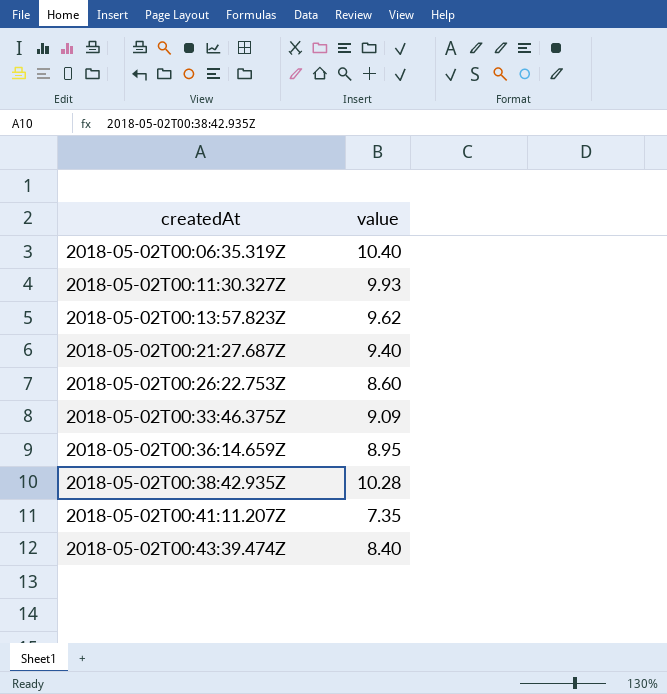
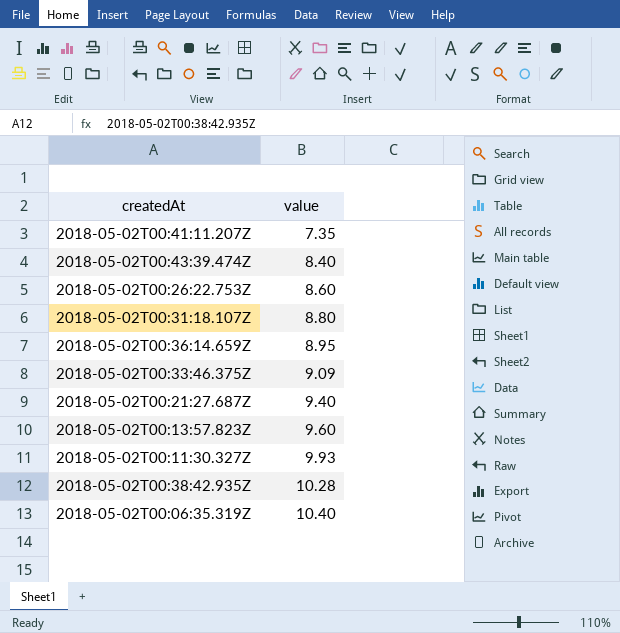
row order: createdAt ascending -> value ascending
row 2018-05-02T00:31:18.107Z: none -> 8.80
2018-05-02T00:13:57.823Z | value: 9.62 -> 9.60

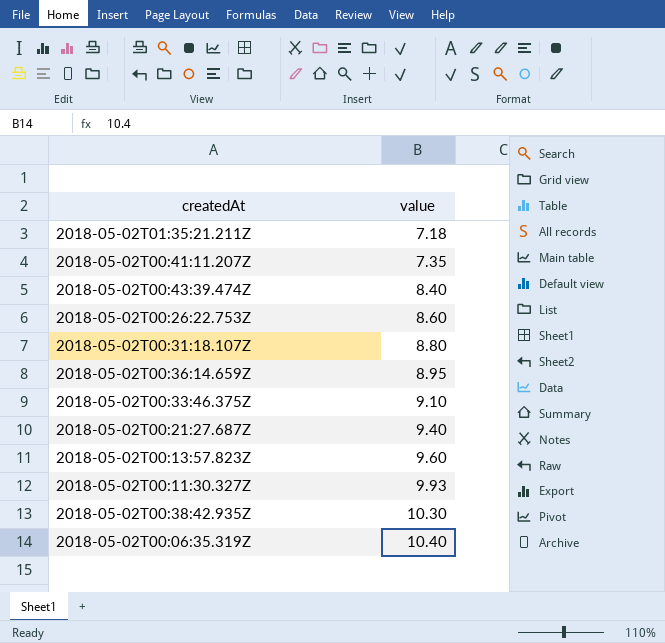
row 2018-05-02T01:35:21.211Z: none -> 7.18
2018-05-02T00:33:46.375Z | value: 9.09 -> 9.10
2018-05-02T00:38:42.935Z | value: 10.28 -> 10.30

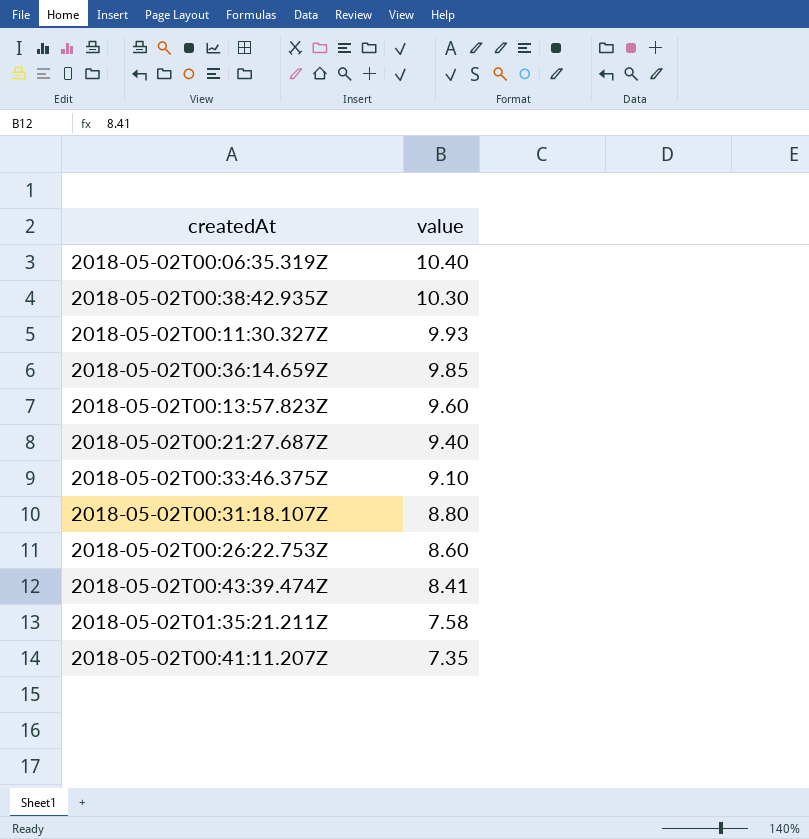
row order: value ascending -> value descending
2018-05-02T00:36:14.659Z | value: 8.95 -> 9.85
2018-05-02T00:43:39.474Z | value: 8.40 -> 8.41
2018-05-02T01:35:21.211Z | value: 7.18 -> 7.58

